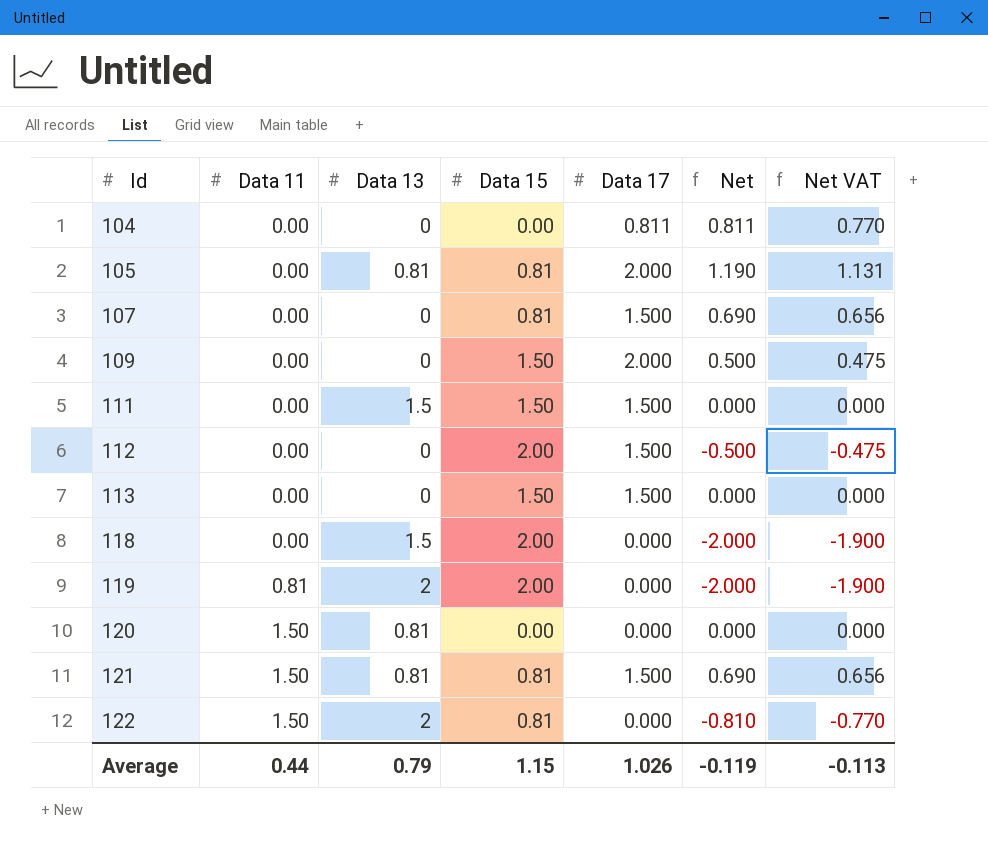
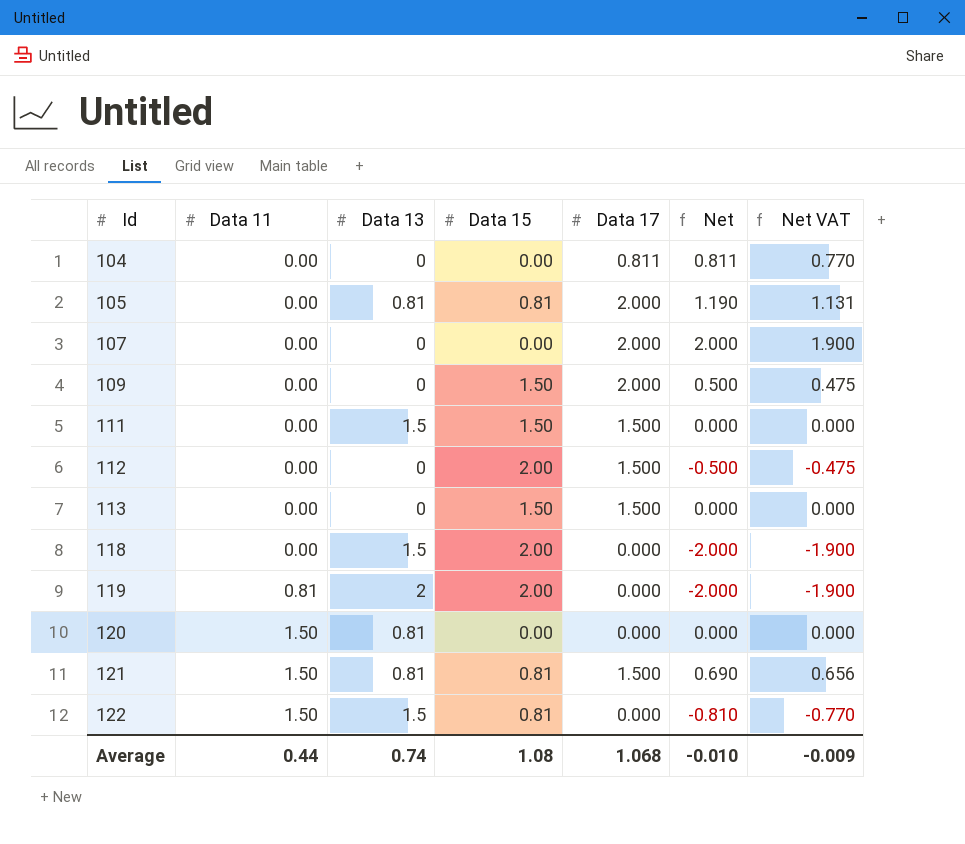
107 | Data 15: 0.81 -> 0.00
107 | Data 17: 1.500 -> 2.000
107 | Net: 0.690 -> 2.000
107 | Net VAT: 0.656 -> 1.900
122 | Data 13: 2 -> 1.5
Average | Data 13: 0.79 -> 0.74
Average | Data 15: 1.15 -> 1.08
Average | Data 17: 1.026 -> 1.068
Average | Net: -0.119 -> -0.010
Average | Net VAT: -0.113 -> -0.009

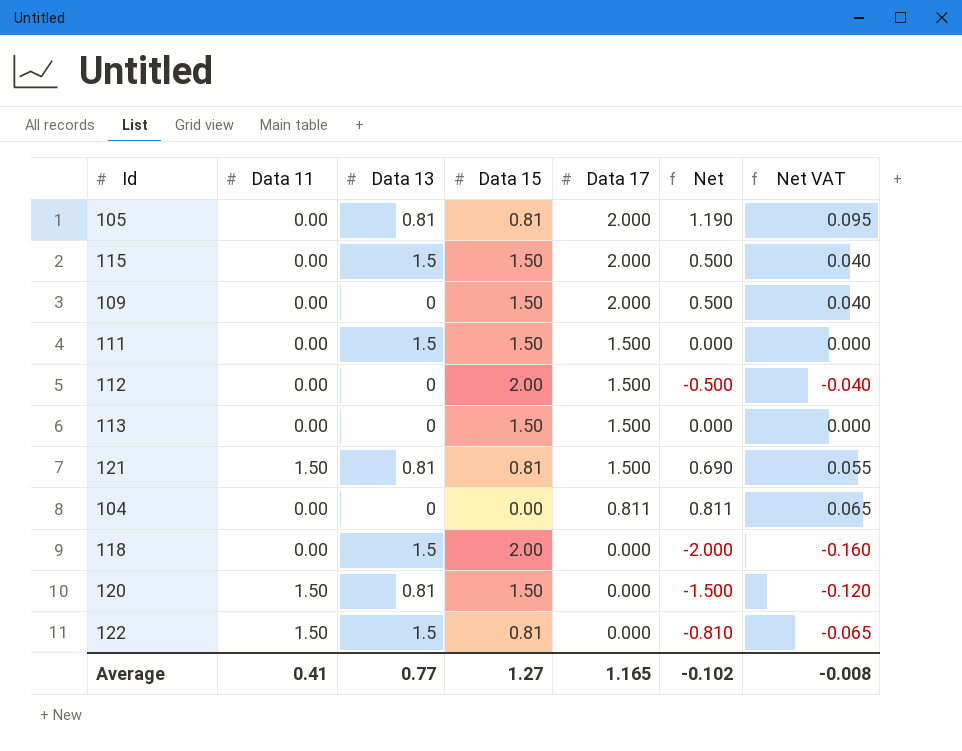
row order: Id ascending -> Data 17 descending
column Net VAT | formula: [Net] * 0.95 -> [Net] * 0.08
row 107: 0.00 | 0 | 0.00 | 2.000 | 2.000 | 1.900 -> none
row 119: 0.81 | 2 | 2.00 | 0.000 | -2.000 | -1.900 -> none
row 115: none -> 0.00 | 1.5 | 1.50 | 2.000 | 0.500 | 0.040
120 | Data 15: 0.00 -> 1.50
120 | Net: 0.000 -> -1.500
Average | Data 11: 0.44 -> 0.41
Average | Data 13: 0.74 -> 0.77
Average | Data 15: 1.08 -> 1.27
Average | Data 17: 1.068 -> 1.165
Average | Net: -0.010 -> -0.102
Average | Net VAT: -0.009 -> -0.008

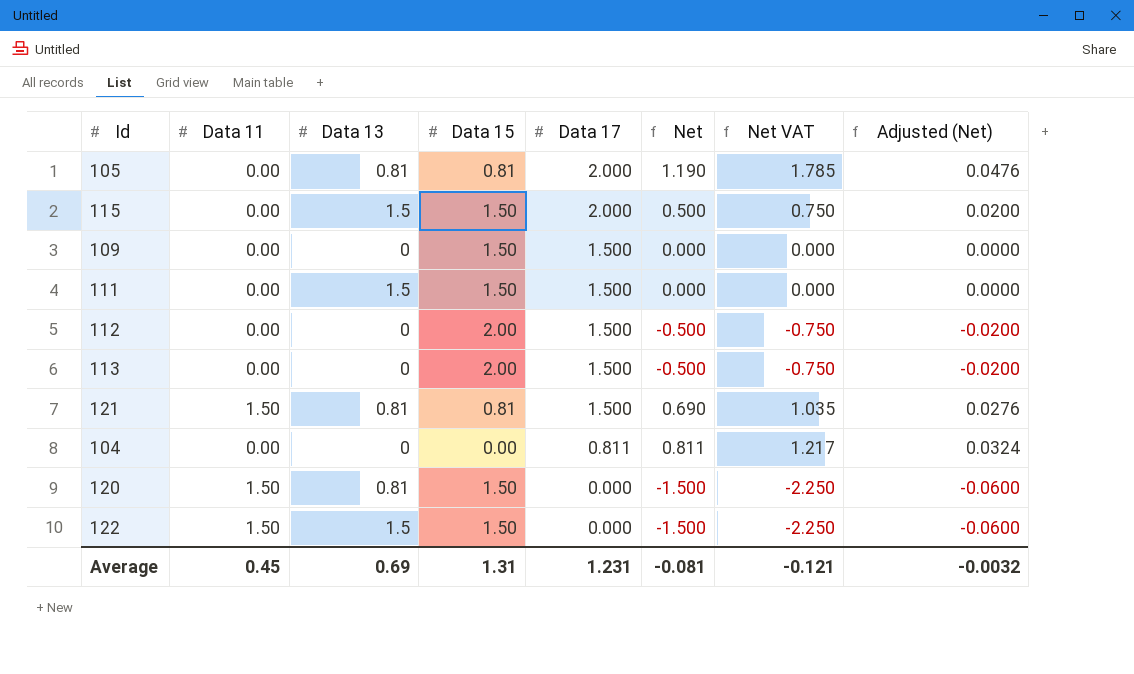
column Net VAT | formula: [Net] * 0.08 -> [Net] * 1.5
column Adjusted (Net) | formula: none -> [Net] * 0.04
row 118: 0.00 | 1.5 | 2.00 | 0.000 | -2.000 | -0.160 -> none
109 | Data 17: 2.000 -> 1.500
109 | Net: 0.500 -> 0.000
113 | Data 15: 1.50 -> 2.00
113 | Net: 0.000 -> -0.500
122 | Data 15: 0.81 -> 1.50
122 | Net: -0.810 -> -1.500
Average | Data 11: 0.41 -> 0.45
Average | Data 13: 0.77 -> 0.69
Average | Data 15: 1.27 -> 1.31
Average | Data 17: 1.165 -> 1.231
Average | Net: -0.102 -> -0.081
Average | Net VAT: -0.008 -> -0.121

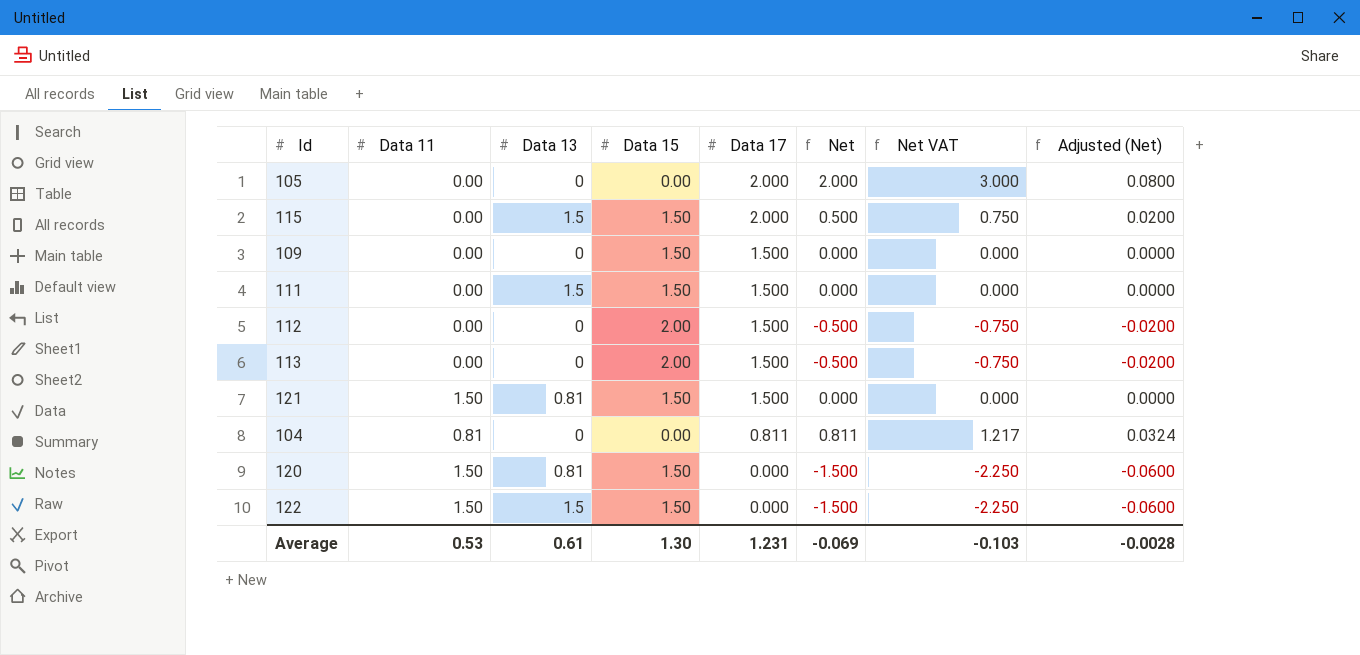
105 | Data 13: 0.81 -> 0
105 | Data 15: 0.81 -> 0.00
105 | Net: 1.190 -> 2.000
105 | Net VAT: 1.785 -> 3.000
105 | Adjusted (Net): 0.0476 -> 0.0800
121 | Data 15: 0.81 -> 1.50
121 | Net: 0.690 -> 0.000
121 | Net VAT: 1.035 -> 0.000
121 | Adjusted (Net): 0.0276 -> 0.0000
104 | Data 11: 0.00 -> 0.81
Average | Data 11: 0.45 -> 0.53
Average | Data 13: 0.69 -> 0.61
Average | Data 15: 1.31 -> 1.30
Average | Net: -0.081 -> -0.069
Average | Net VAT: -0.121 -> -0.103
Average | Adjusted (Net): -0.0032 -> -0.0028

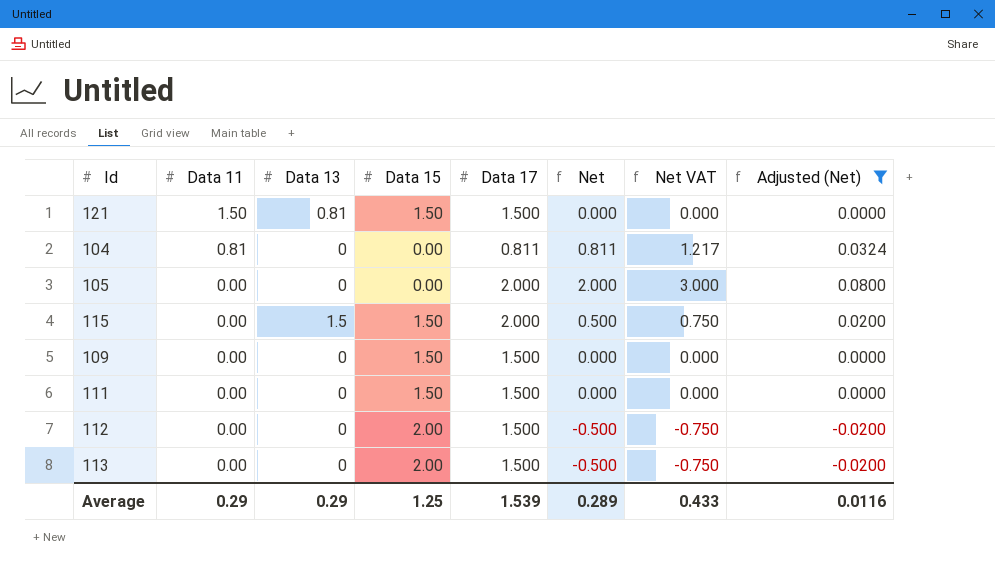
filter: none -> Adjusted (Net) != -0.0600
row order: Data 17 descending -> Data 11 descending
111 | Data 13: 1.5 -> 0
Average | Data 11: 0.53 -> 0.29
Average | Data 13: 0.61 -> 0.29
Average | Data 15: 1.30 -> 1.25
Average | Data 17: 1.231 -> 1.539
Average | Net: -0.069 -> 0.289
Average | Net VAT: -0.103 -> 0.433
Average | Adjusted (Net): -0.0028 -> 0.0116

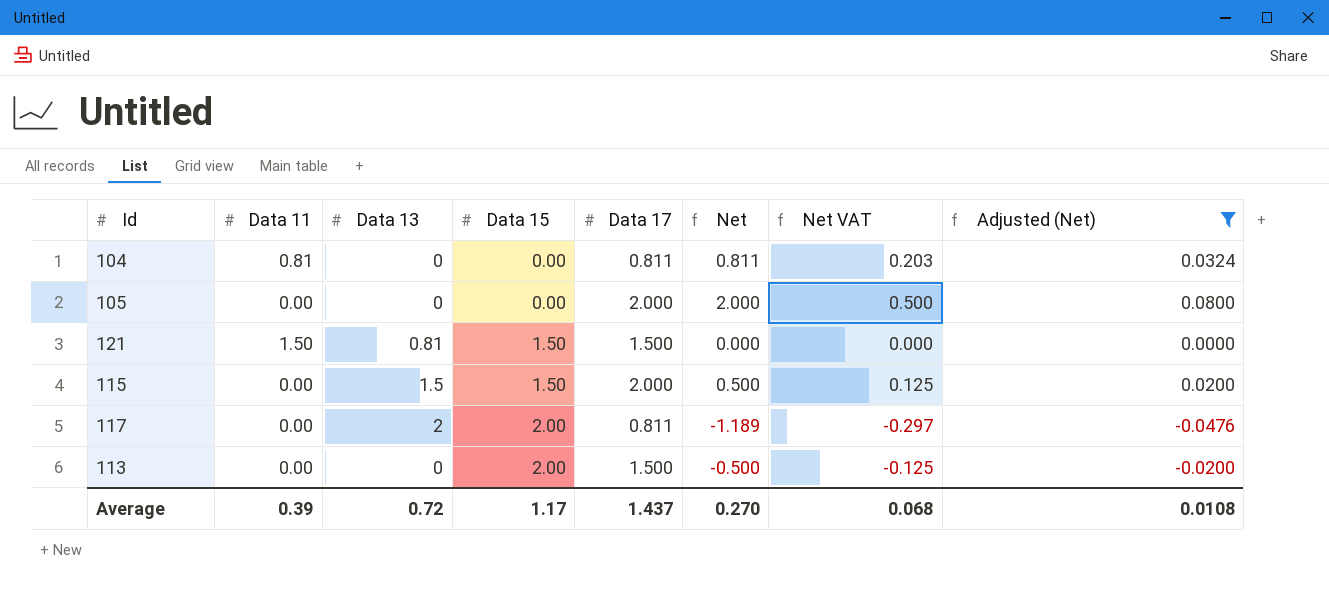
row order: Data 11 descending -> Data 15 ascending
column Net VAT | formula: [Net] * 1.5 -> [Net] * 0.25
row 109: 0.00 | 0 | 1.50 | 1.500 | 0.000 | 0.000 | 0.0000 -> none
row 111: 0.00 | 0 | 1.50 | 1.500 | 0.000 | 0.000 | 0.0000 -> none
row 112: 0.00 | 0 | 2.00 | 1.500 | -0.500 | -0.750 | -0.0200 -> none
row 117: none -> 0.00 | 2 | 2.00 | 0.811 | -1.189 | -0.297 | -0.0476
Average | Data 11: 0.29 -> 0.39
Average | Data 13: 0.29 -> 0.72
Average | Data 15: 1.25 -> 1.17
Average | Data 17: 1.539 -> 1.437
Average | Net: 0.289 -> 0.270
Average | Net VAT: 0.433 -> 0.068
Average | Adjusted (Net): 0.0116 -> 0.0108

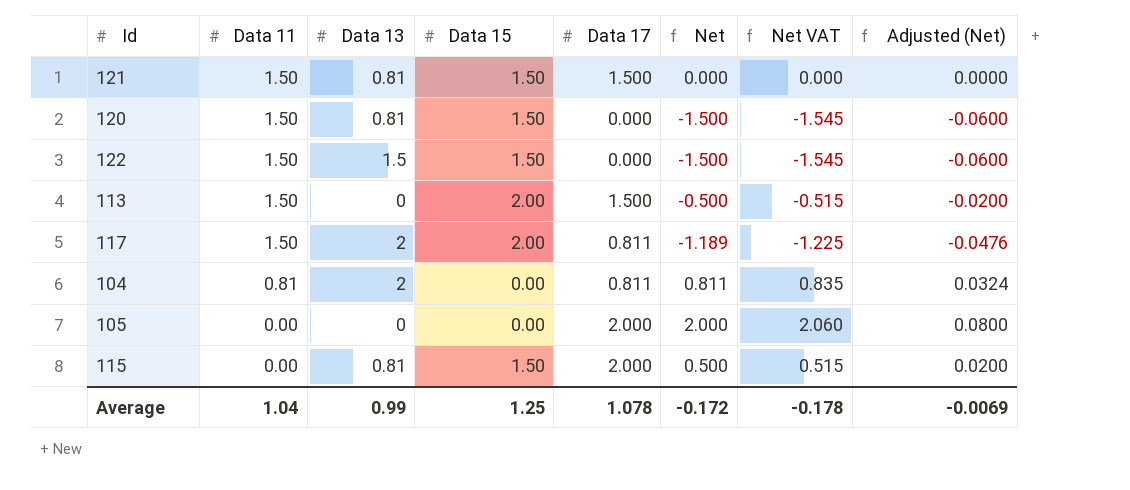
filter: Adjusted (Net) != -0.0600 -> none
row order: Data 15 ascending -> Data 11 descending
column Net VAT | formula: [Net] * 0.25 -> [Net] * 1.03
113 | Data 11: 0.00 -> 1.50
117 | Data 11: 0.00 -> 1.50
104 | Data 13: 0 -> 2
115 | Data 13: 1.5 -> 0.81
Average | Data 11: 0.39 -> 1.04
Average | Data 13: 0.72 -> 0.99
Average | Data 15: 1.17 -> 1.25
Average | Data 17: 1.437 -> 1.078
Average | Net: 0.270 -> -0.172
Average | Net VAT: 0.068 -> -0.178
Average | Adjusted (Net): 0.0108 -> -0.0069

